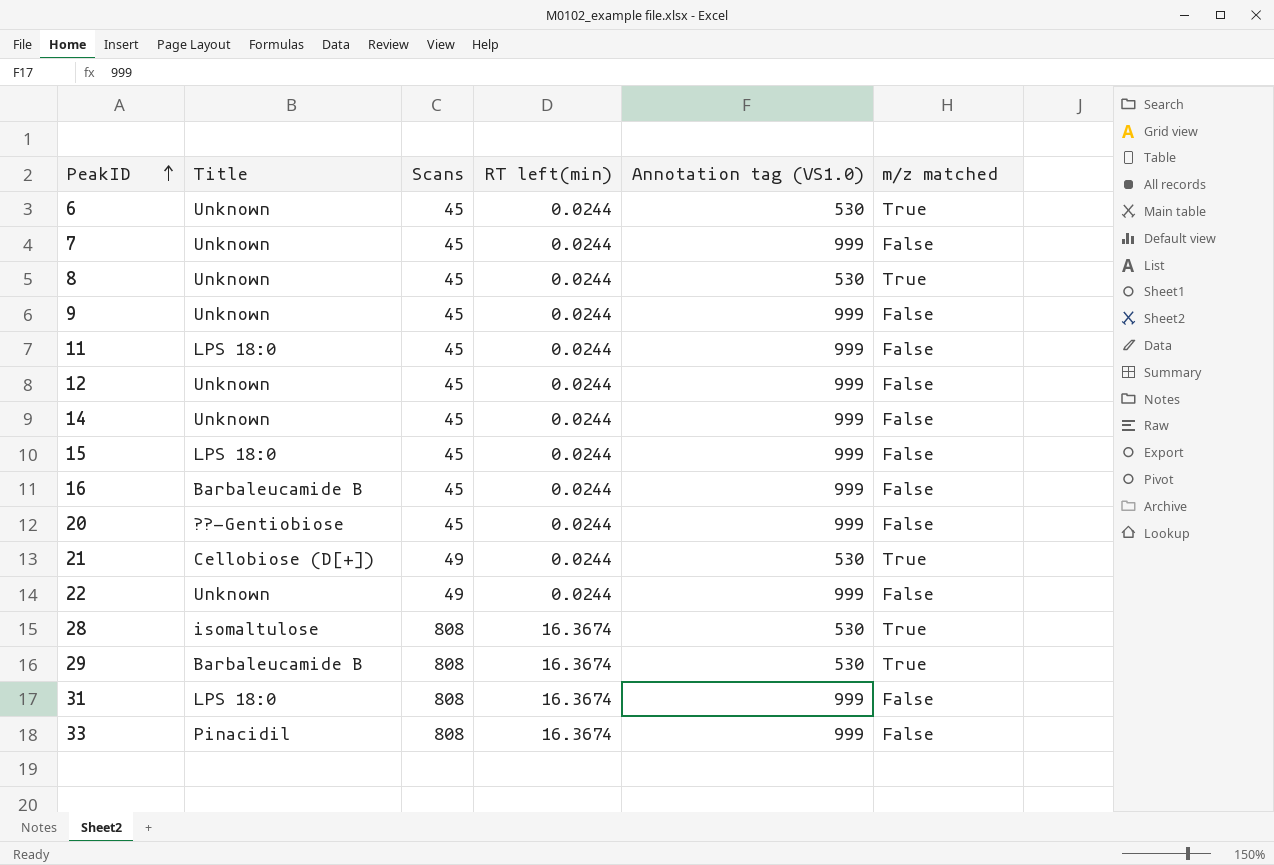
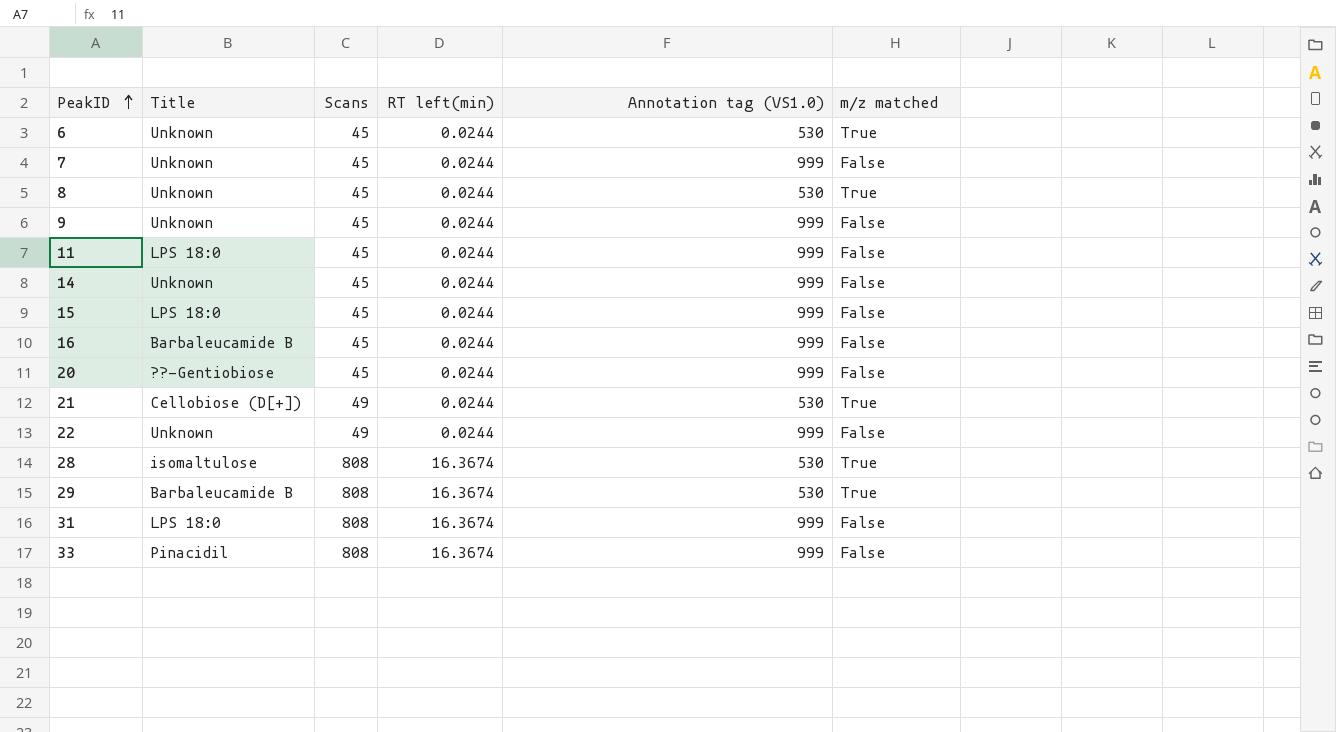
row 12: Unknown | 45 | 0.0244 | 999 | False -> none

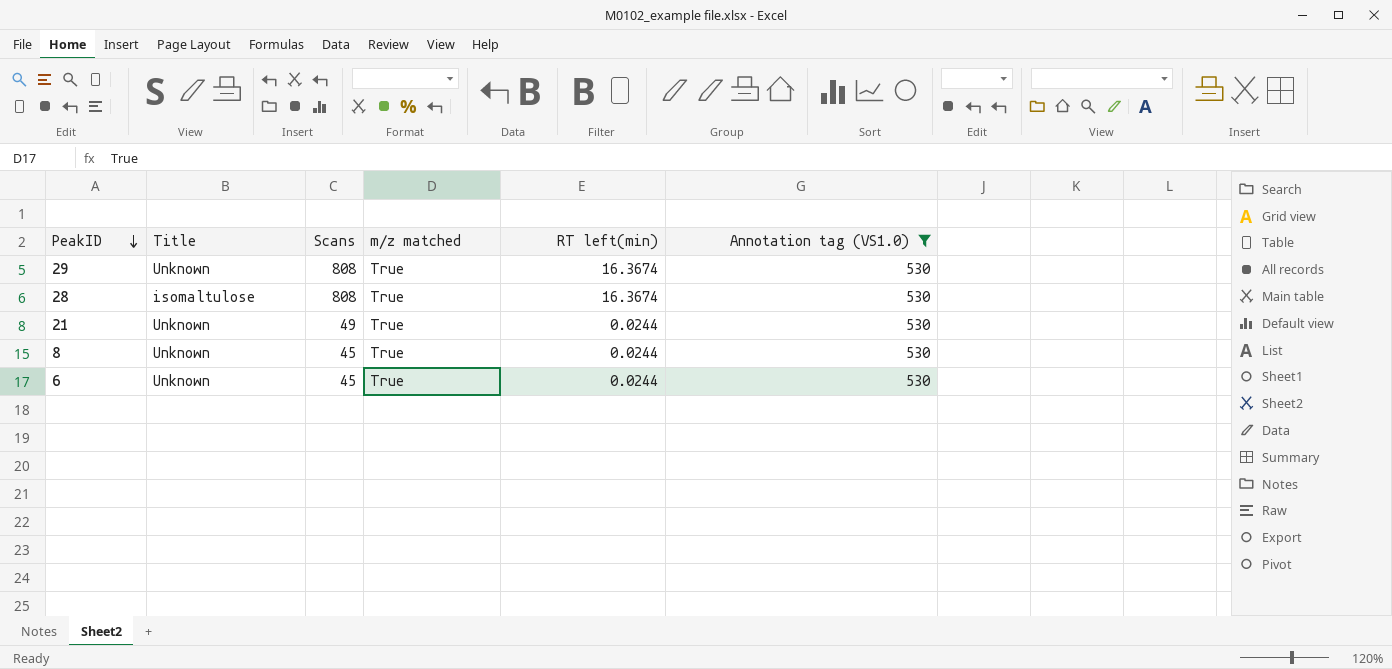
filter: none -> Annotation tag (VS1.0) = 530
row order: PeakID ascending -> PeakID descending
column m/z matched | position: 6 -> 4
29 | Title: Barbaleucamide B -> Unknown
21 | Title: Cellobiose (D[+]) -> Unknown

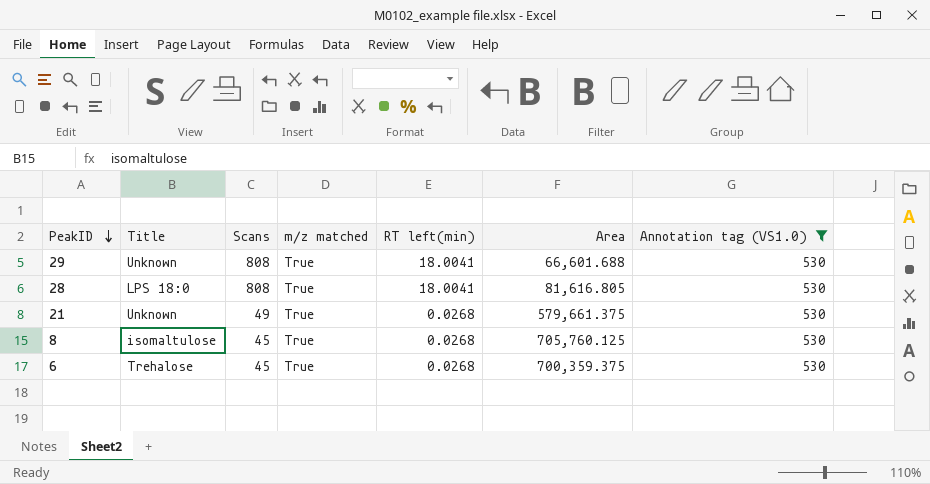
column Area | position: none -> 6
29 | RT left(min): 16.3674 -> 18.0041
28 | Title: isomaltulose -> LPS 18:0
28 | RT left(min): 16.3674 -> 18.0041
21 | RT left(min): 0.0244 -> 0.0268
8 | Title: Unknown -> isomaltulose
8 | RT left(min): 0.0244 -> 0.0268
6 | Title: Unknown -> Trehalose
6 | RT left(min): 0.0244 -> 0.0268

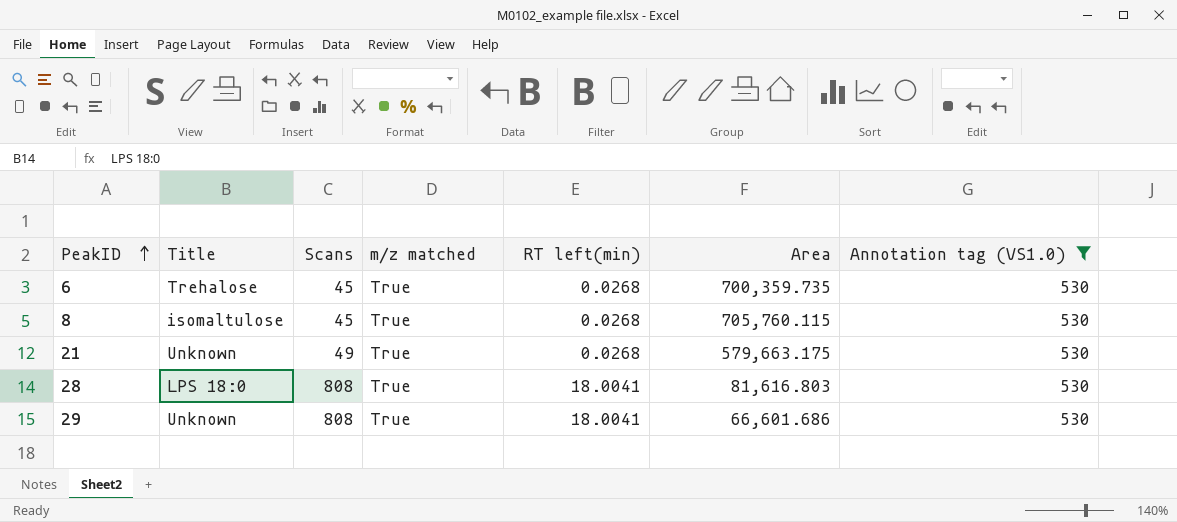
row order: PeakID descending -> PeakID ascending
6 | Area: 700,359.375 -> 700,359.735
8 | Area: 705,760.125 -> 705,760.115
21 | Area: 579,661.375 -> 579,663.175
28 | Area: 81,616.805 -> 81,616.803
29 | Area: 66,601.688 -> 66,601.686

